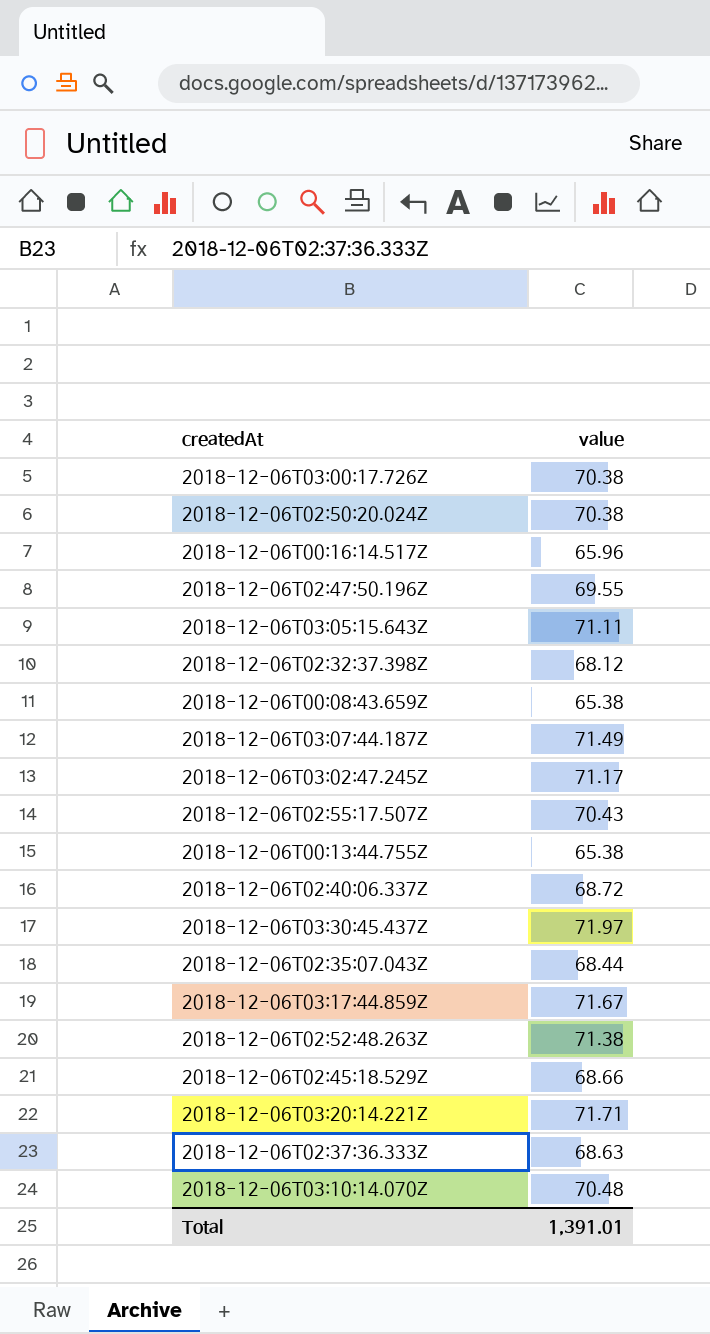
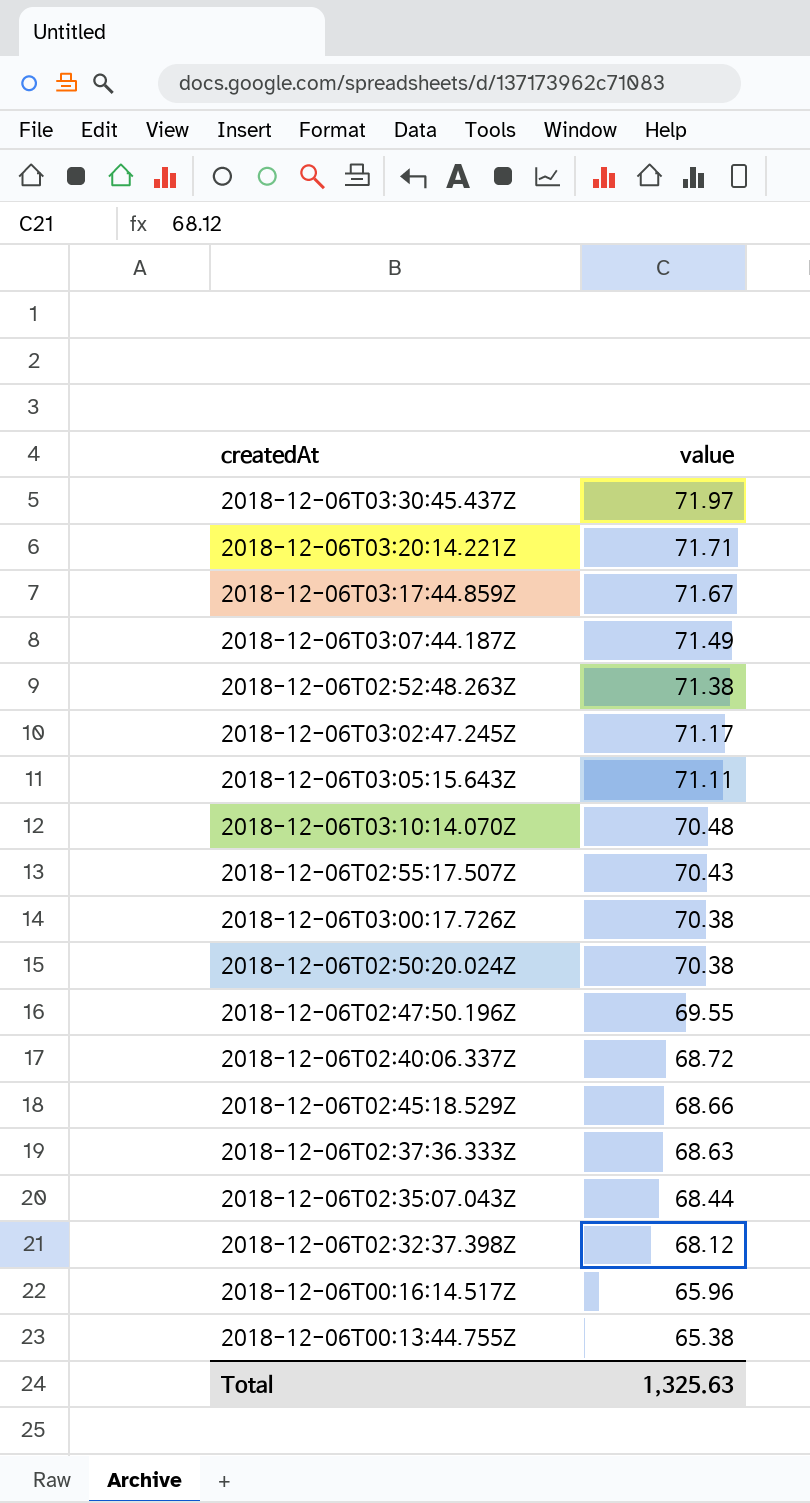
row order: none -> value descending
row 2018-12-06T00:08:43.659Z: 65.38 -> none
Total | value: 1,391.01 -> 1,325.63

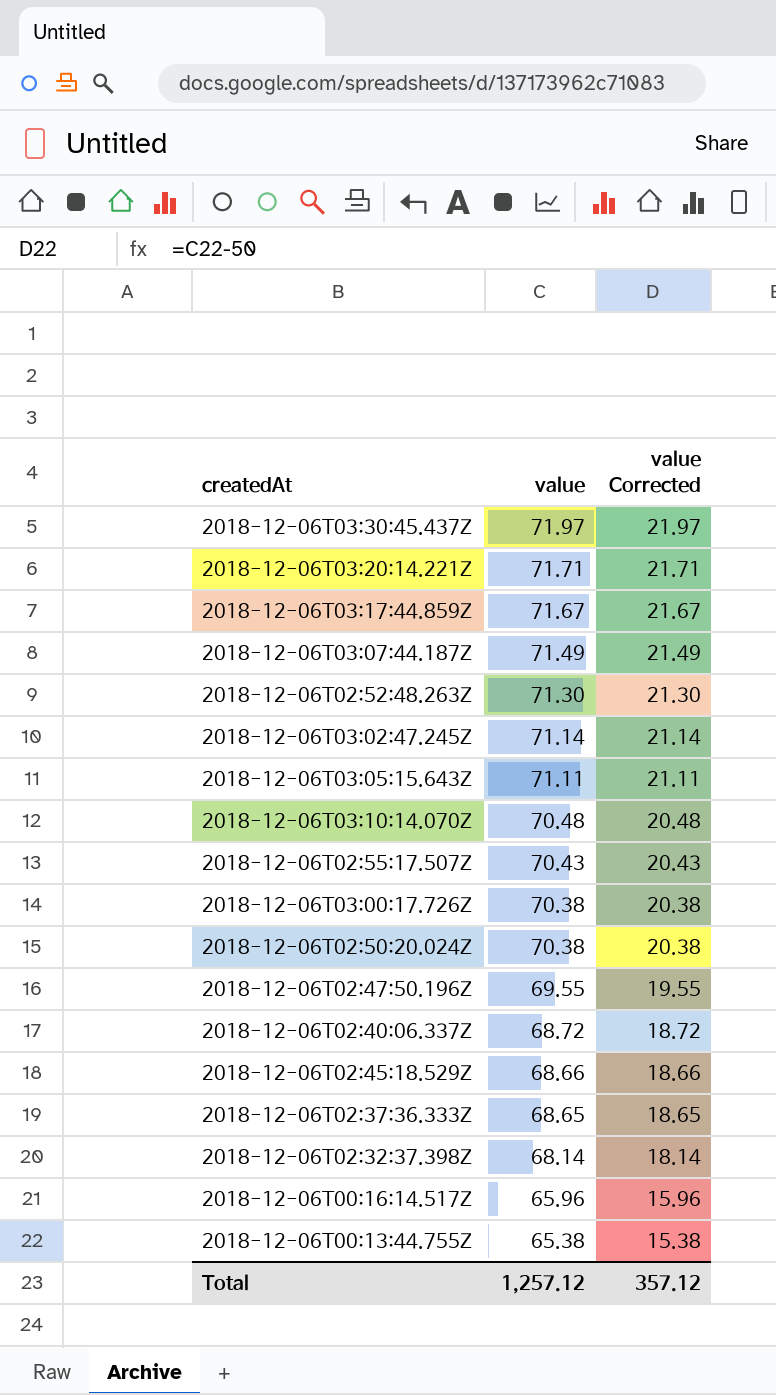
column value Corrected | formula: none -> [value] - 50
row 2018-12-06T02:35:07.043Z: 68.44 -> none
2018-12-06T02:52:48.263Z | value: 71.38 -> 71.30
2018-12-06T03:02:47.245Z | value: 71.17 -> 71.14
2018-12-06T02:37:36.333Z | value: 68.63 -> 68.65
2018-12-06T02:32:37.398Z | value: 68.12 -> 68.14
Total | value: 1,325.63 -> 1,257.12

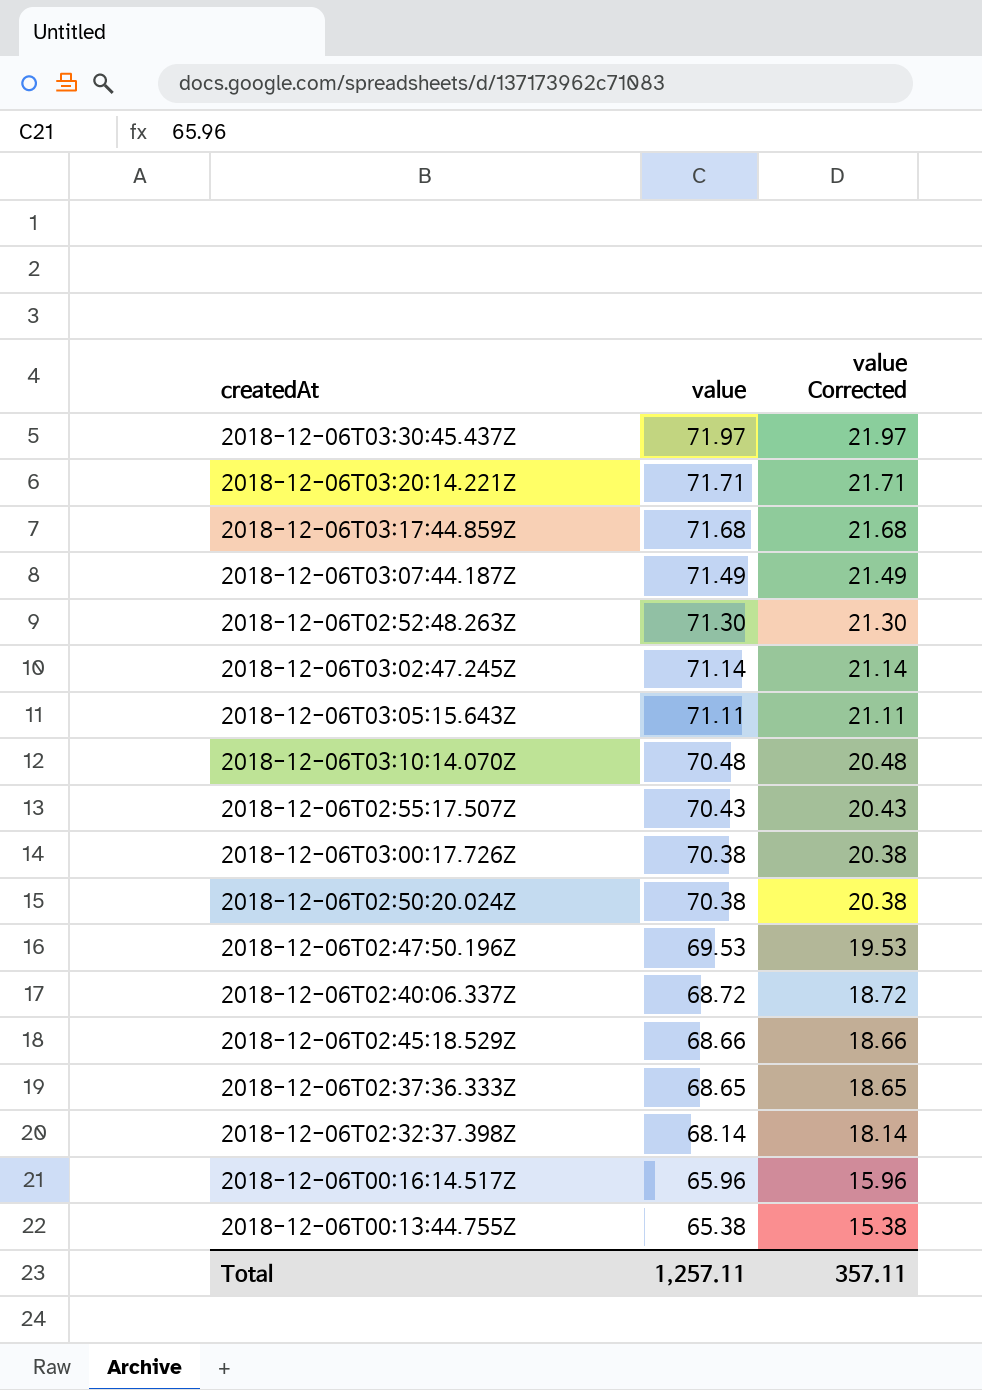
2018-12-06T03:17:44.859Z | value: 71.67 -> 71.68
2018-12-06T03:17:44.859Z | value Corrected: 21.67 -> 21.68
2018-12-06T02:47:50.196Z | value: 69.55 -> 69.53
2018-12-06T02:47:50.196Z | value Corrected: 19.55 -> 19.53
Total | value: 1,257.12 -> 1,257.11
Total | value Corrected: 357.12 -> 357.11

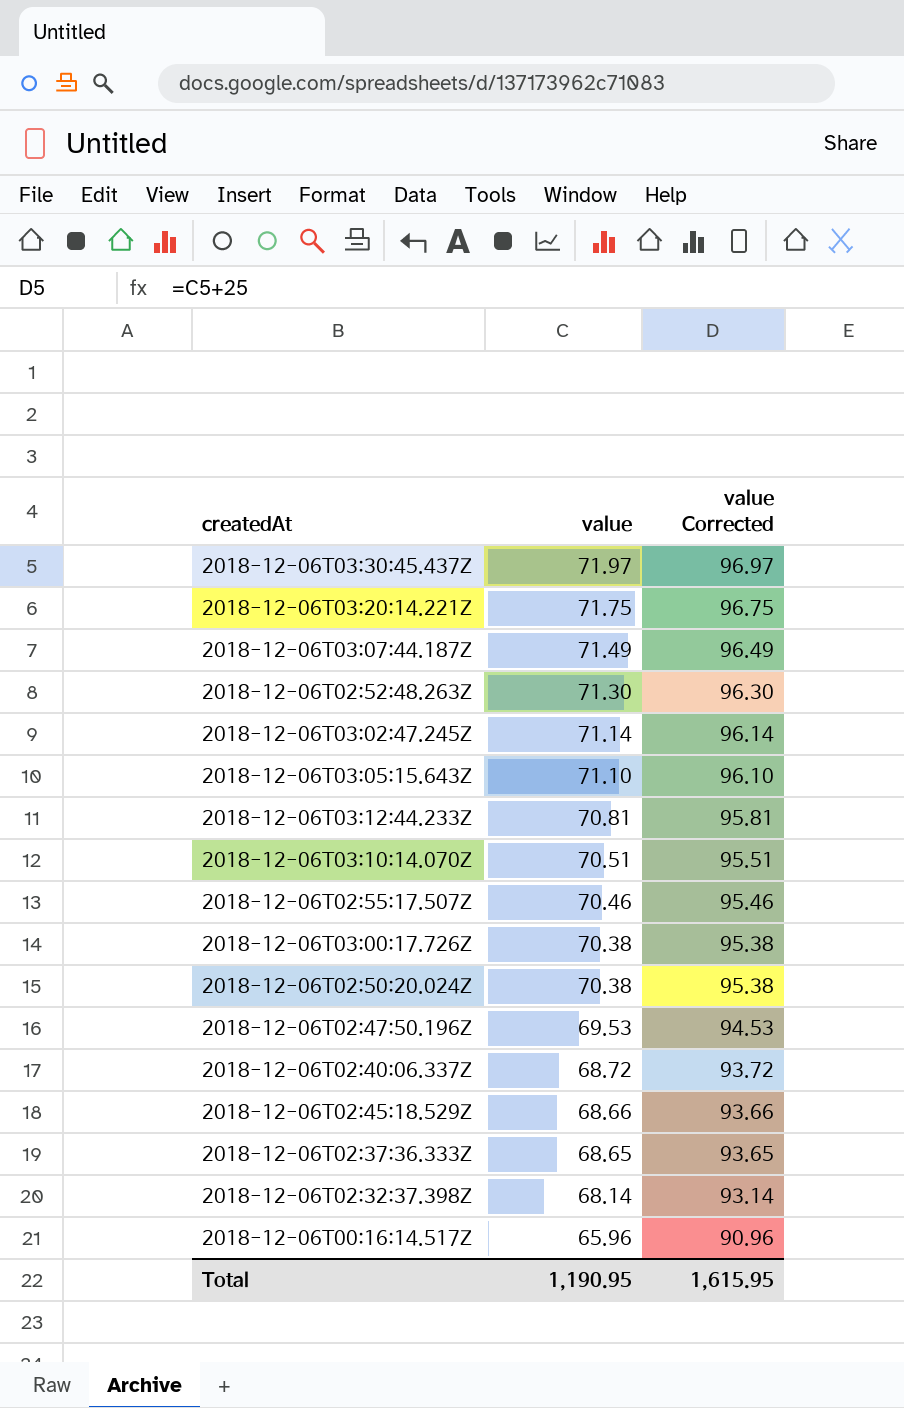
column value Corrected | formula: [value] - 50 -> [value] + 25
row 2018-12-06T03:17:44.859Z: 71.68 | 21.68 -> none
row 2018-12-06T00:13:44.755Z: 65.38 | 15.38 -> none
2018-12-06T03:20:14.221Z | value: 71.71 -> 71.75
2018-12-06T03:05:15.643Z | value: 71.11 -> 71.10
row 2018-12-06T03:12:44.233Z: none -> 70.81 | 95.81
2018-12-06T03:10:14.070Z | value: 70.48 -> 70.51
2018-12-06T02:55:17.507Z | value: 70.43 -> 70.46
Total | value: 1,257.11 -> 1,190.95
Total | value Corrected: 357.11 -> 1,615.95

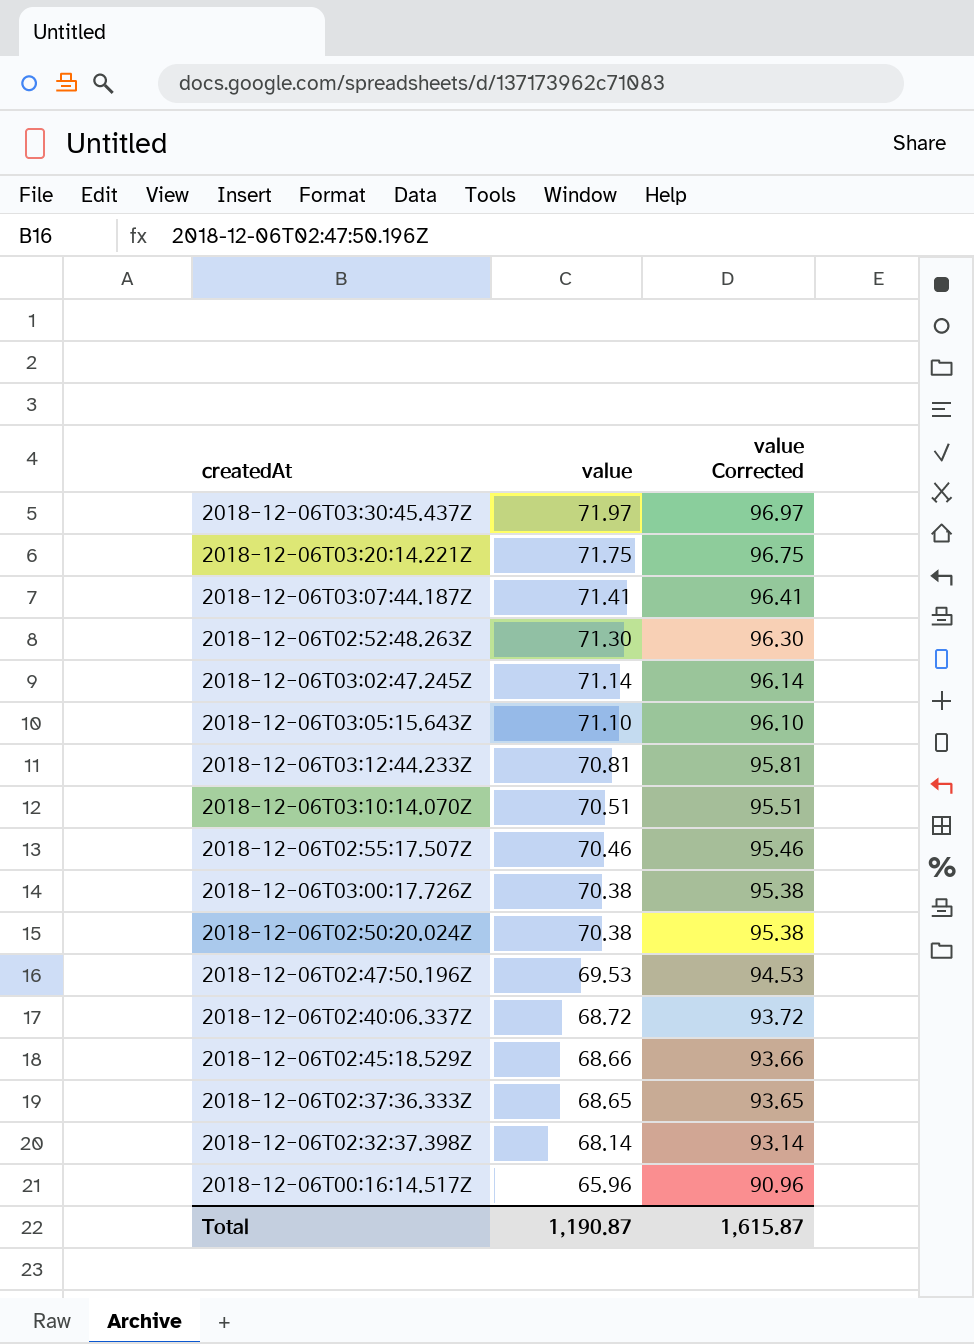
2018-12-06T03:07:44.187Z | value: 71.49 -> 71.41
2018-12-06T03:07:44.187Z | value Corrected: 96.49 -> 96.41
Total | value: 1,190.95 -> 1,190.87
Total | value Corrected: 1,615.95 -> 1,615.87

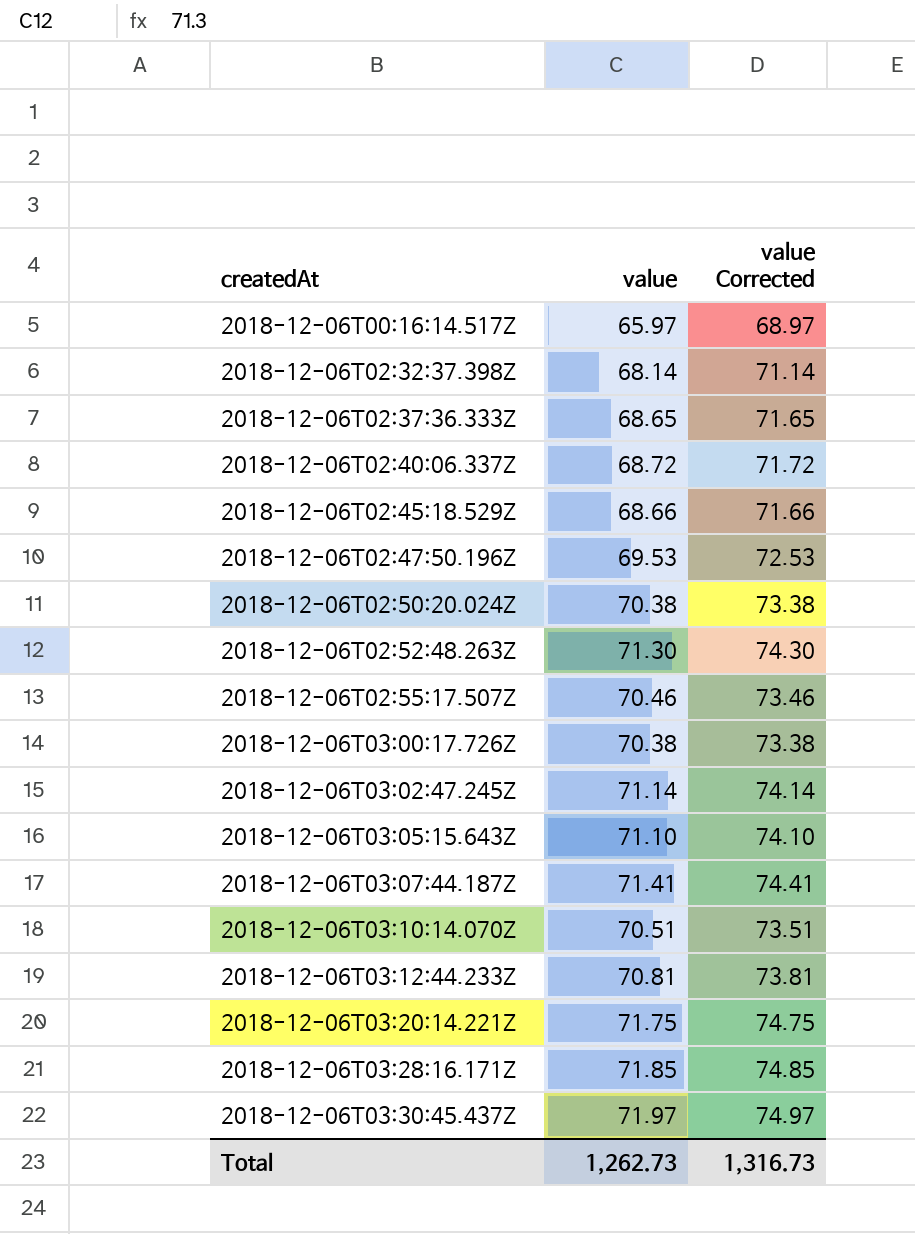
row order: value descending -> createdAt ascending
column value Corrected | formula: [value] + 25 -> [value] + 3
2018-12-06T00:16:14.517Z | value: 65.96 -> 65.97
row 2018-12-06T03:28:16.171Z: none -> 71.85 | 74.85
Total | value: 1,190.87 -> 1,262.73
Total | value Corrected: 1,615.87 -> 1,316.73

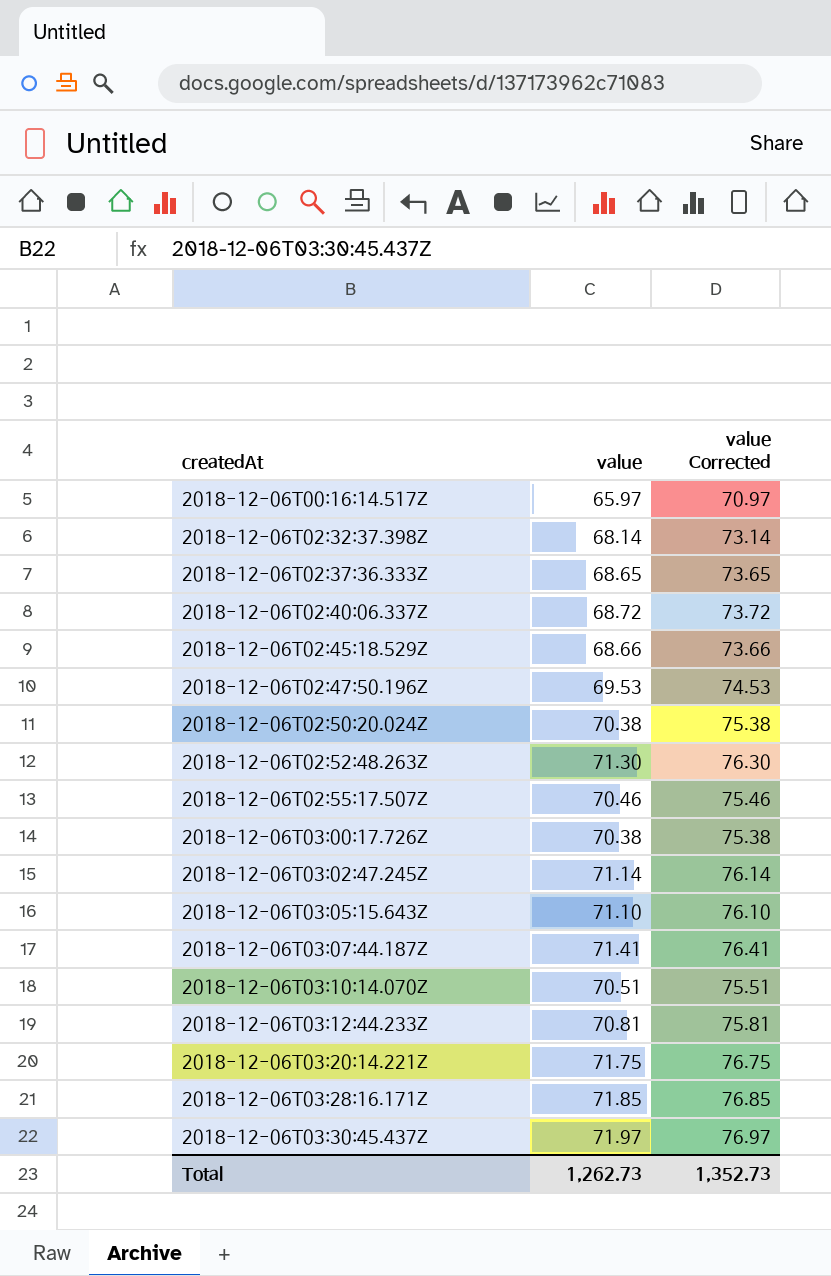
column value Corrected | formula: [value] + 3 -> [value] + 5
Total | value Corrected: 1,316.73 -> 1,352.73

